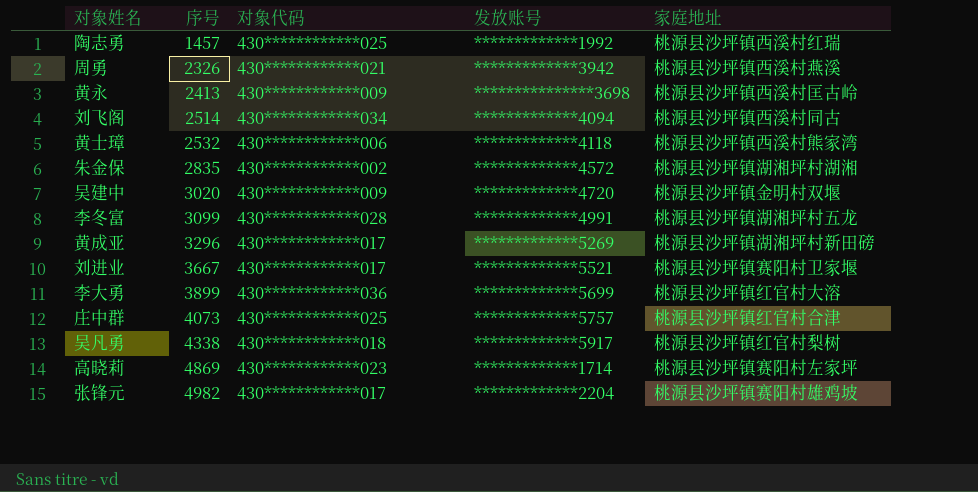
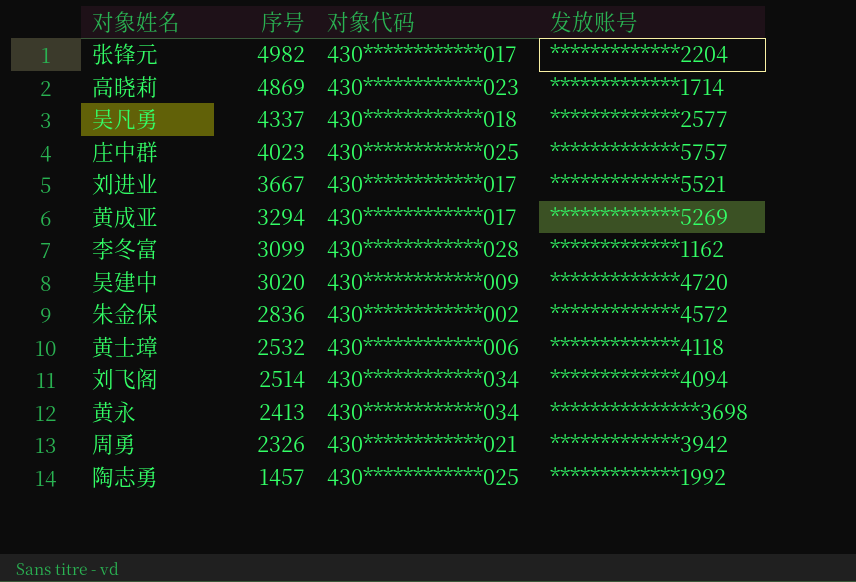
row order: 序号 ascending -> 序号 descending
column 家庭地址 | position: 5 -> none
row 李大勇: 3899 | 430************036 | *************5699 | 桃源县沙坪镇红官村大溶 -> none
吴凡勇 | 序号: 4338 -> 4337
吴凡勇 | 发放账号: *************5917 -> *************2577
庄中群 | 序号: 4073 -> 4023
黄成亚 | 序号: 3296 -> 3294
李冬富 | 发放账号: *************4991 -> *************1162
朱金保 | 序号: 2835 -> 2836
黄永 | 对象代码: 430************009 -> 430************034

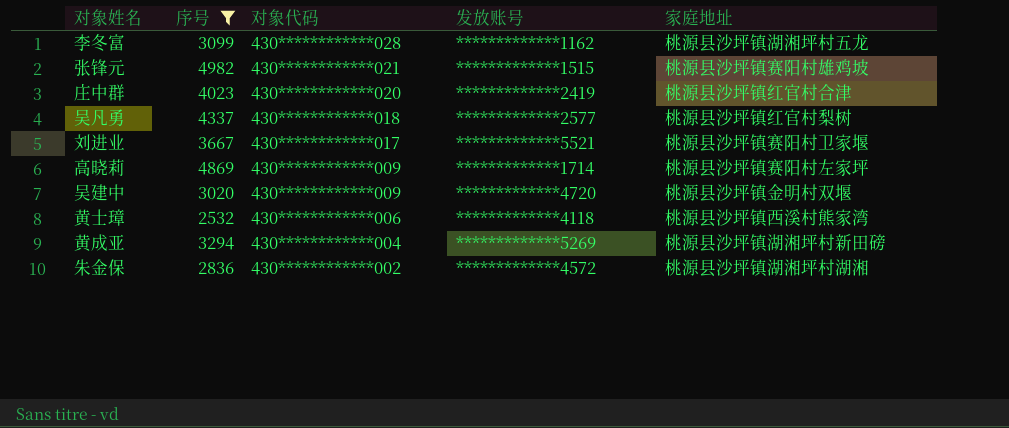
filter: none -> 序号 >= 2532
row order: 序号 descending -> 对象代码 descending
column 家庭地址 | position: none -> 5
张锋元 | 对象代码: 430************017 -> 430************021
张锋元 | 发放账号: *************2204 -> *************1515
庄中群 | 对象代码: 430************025 -> 430************020
庄中群 | 发放账号: *************5757 -> *************2419
高晓莉 | 对象代码: 430************023 -> 430************009
黄成亚 | 对象代码: 430************017 -> 430************004

